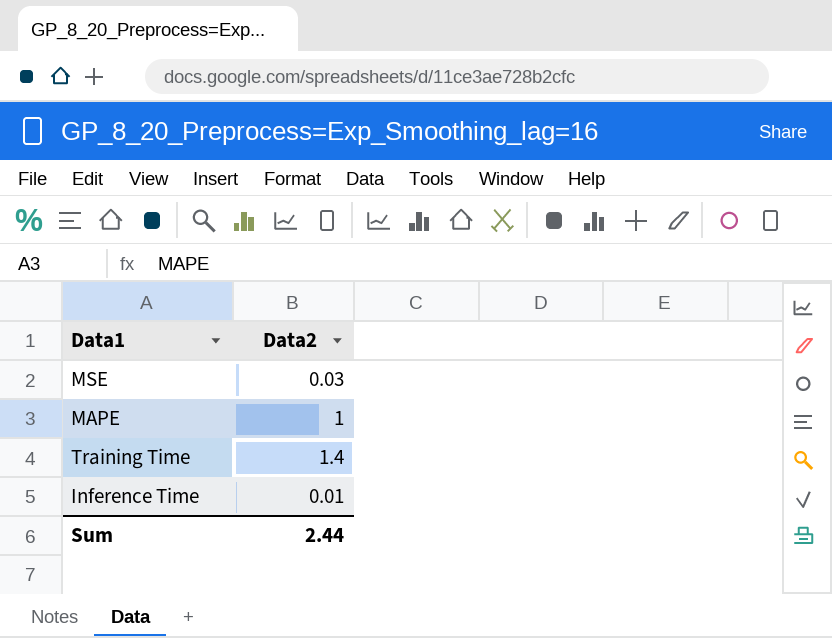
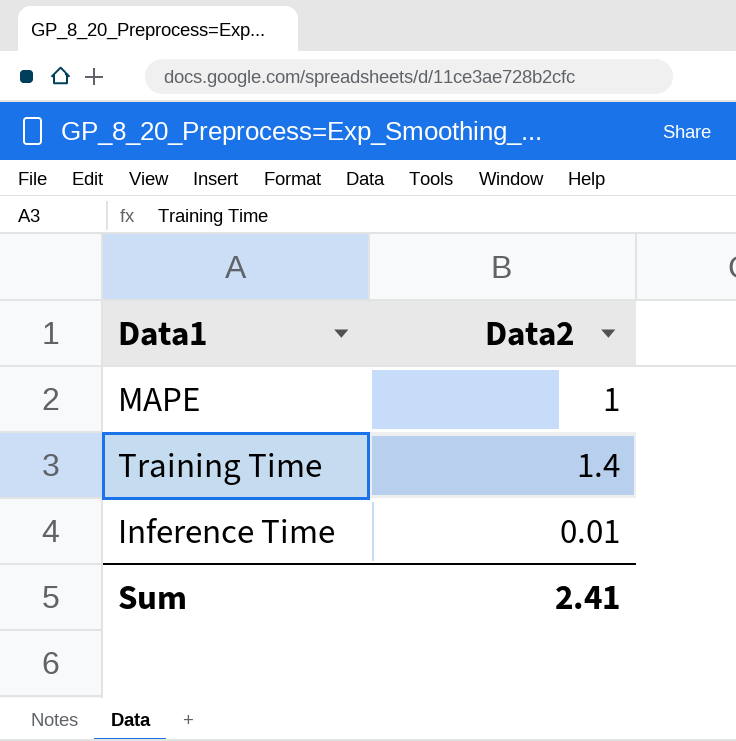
row MSE: 0.03 -> none
Sum | Data2: 2.44 -> 2.41

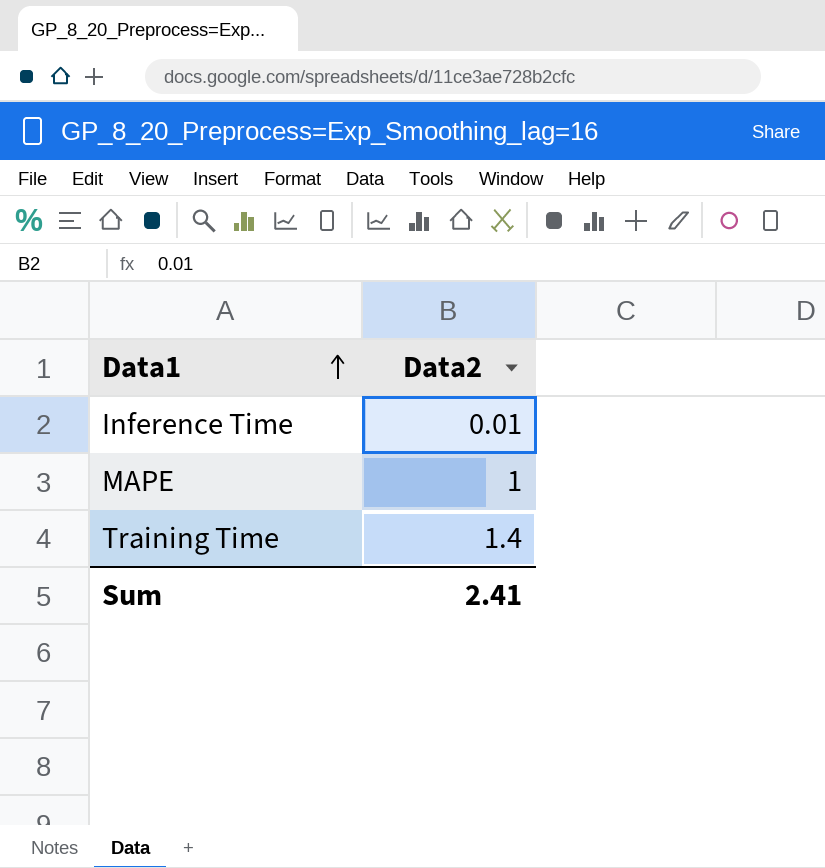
row order: none -> Data1 ascending

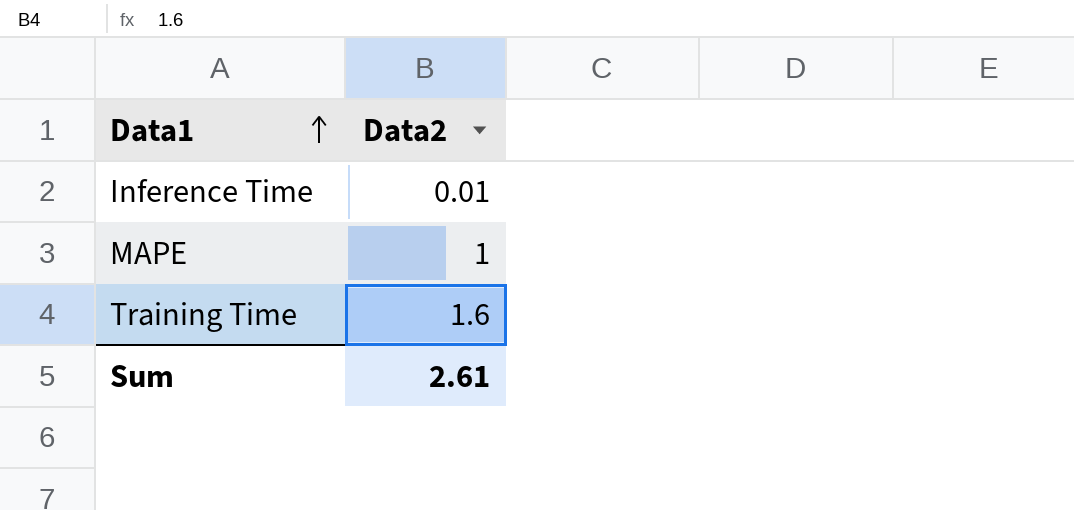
Training Time | Data2: 1.4 -> 1.6
Sum | Data2: 2.41 -> 2.61

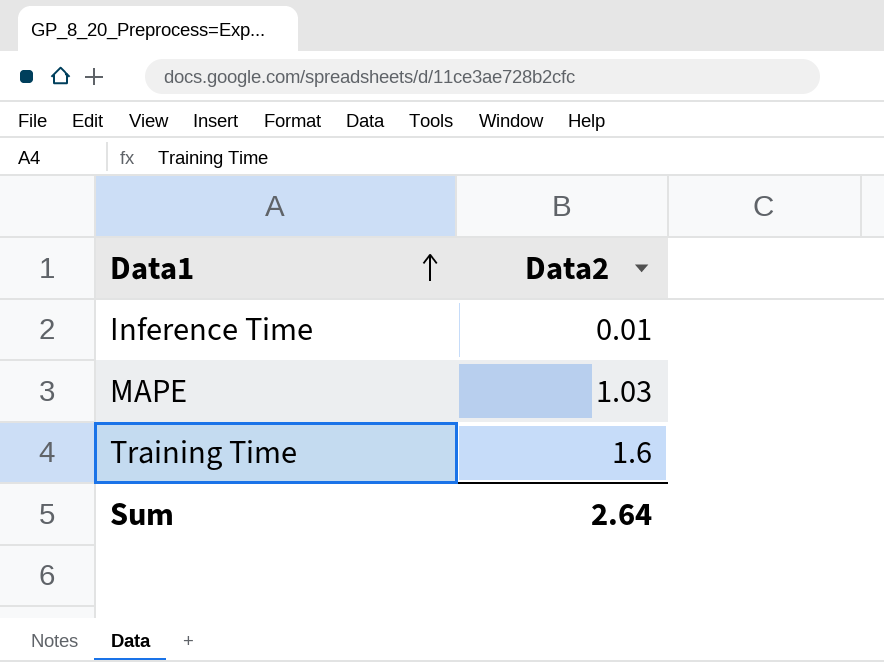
MAPE | Data2: 1 -> 1.03
Sum | Data2: 2.61 -> 2.64

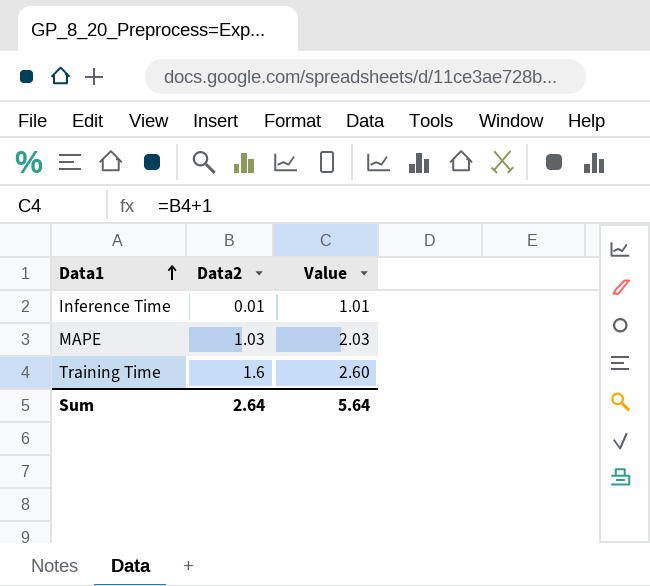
column Value | formula: none -> [Data2] + 1

